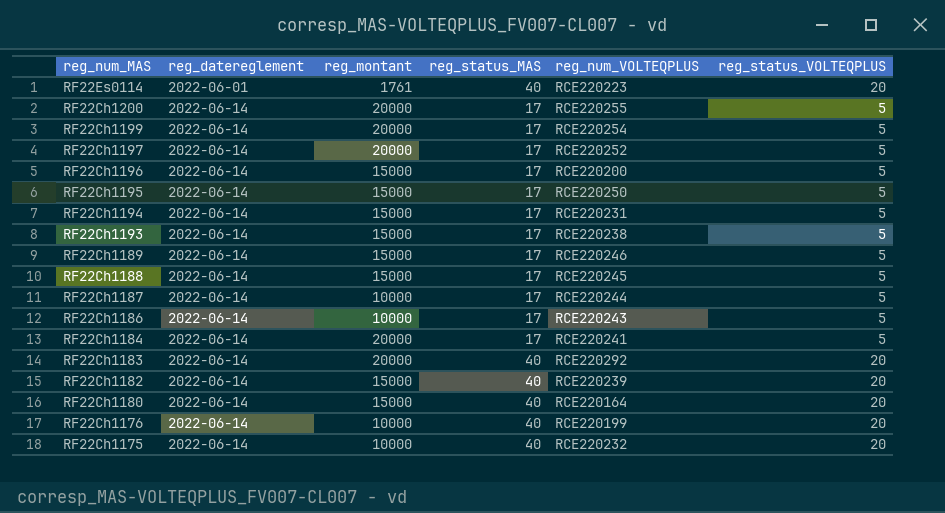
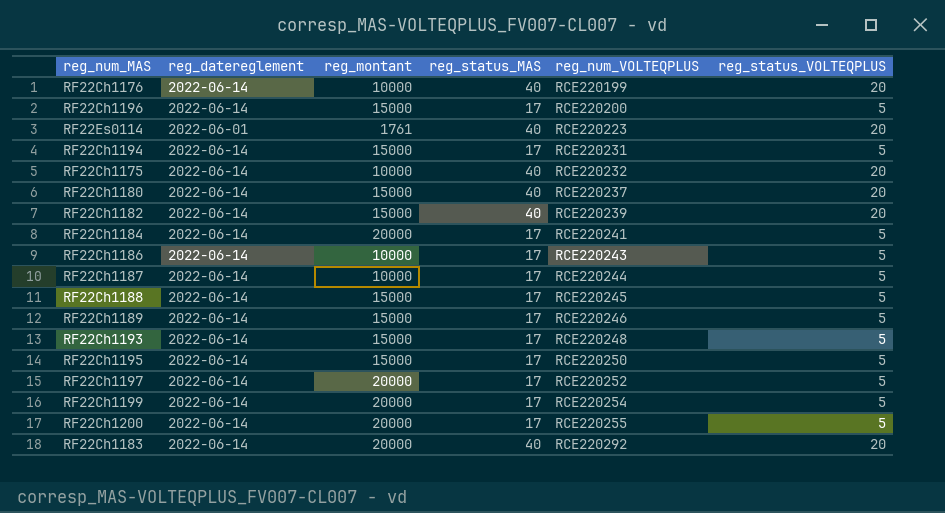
row order: reg_num_MAS descending -> reg_num_VOLTEQPLUS ascending
RF22Ch1180 | reg_num_VOLTEQPLUS: RCE220164 -> RCE220237
RF22Ch1193 | reg_num_VOLTEQPLUS: RCE220238 -> RCE220248

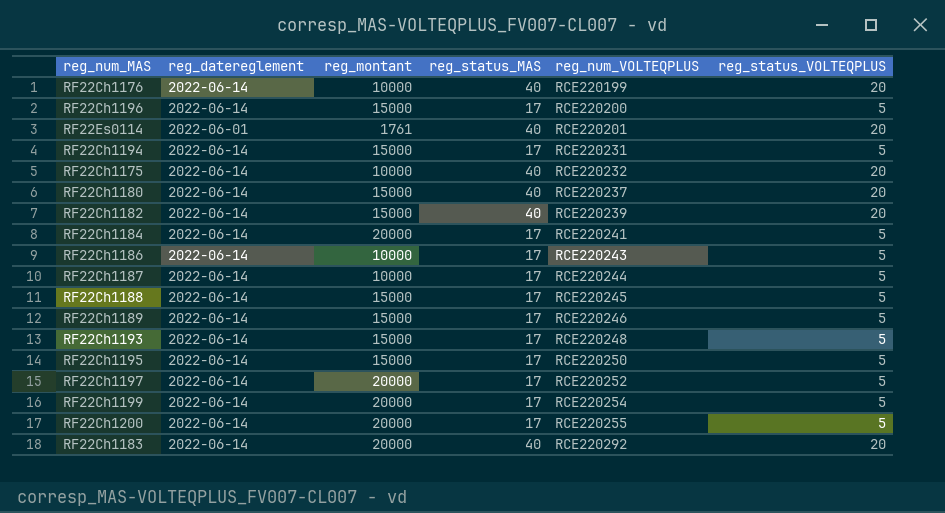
RF22Es0114 | reg_num_VOLTEQPLUS: RCE220223 -> RCE220201

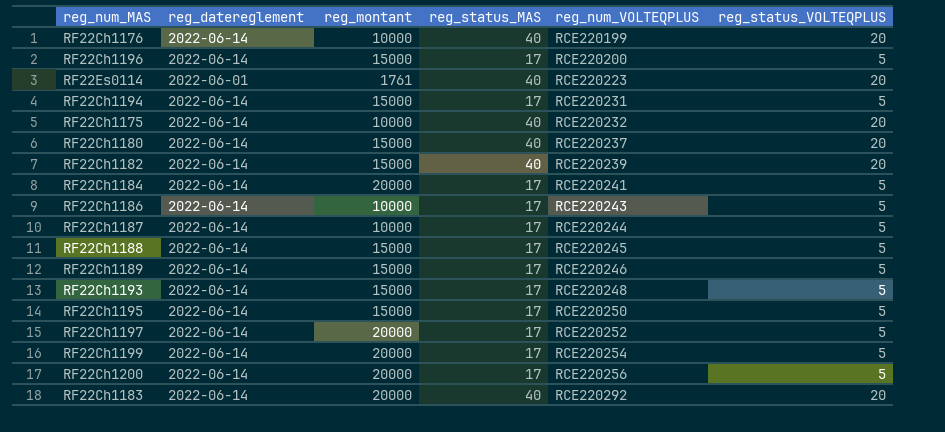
RF22Es0114 | reg_num_VOLTEQPLUS: RCE220201 -> RCE220223
RF22Ch1200 | reg_num_VOLTEQPLUS: RCE220255 -> RCE220256

